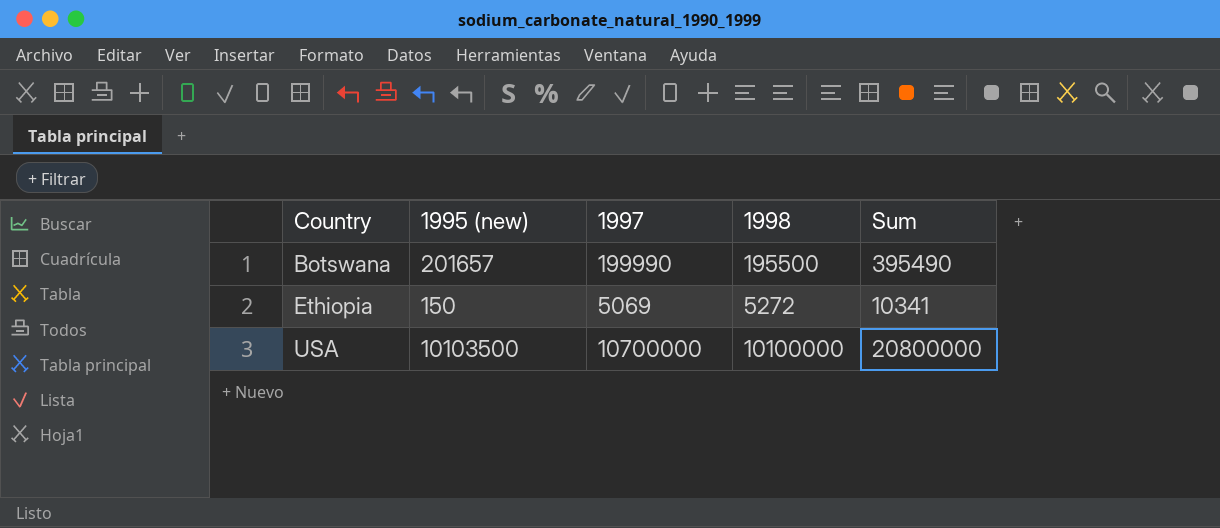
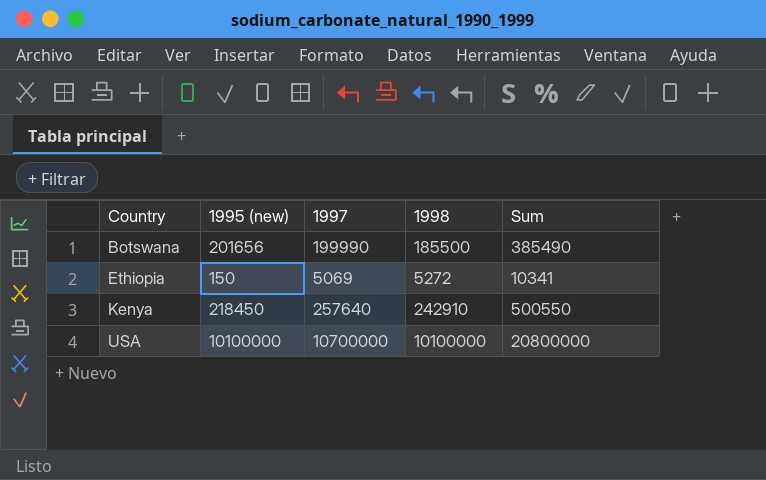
Botswana | 1995 (new): 201657 -> 201656
Botswana | 1998: 195500 -> 185500
Botswana | Sum: 395490 -> 385490
row Kenya: none -> 218450 | 257640 | 242910 | 500550
USA | 1995 (new): 10103500 -> 10100000

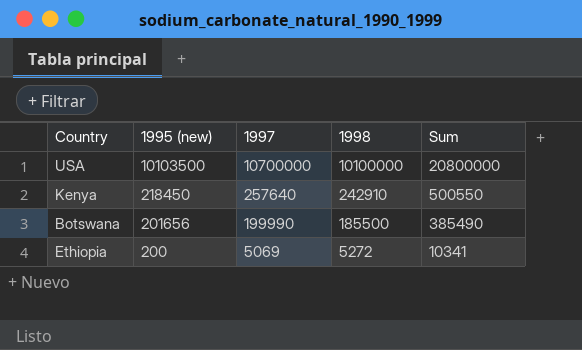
row order: Country ascending -> 1995 (new) descending
USA | 1995 (new): 10100000 -> 10103500
Ethiopia | 1995 (new): 150 -> 200

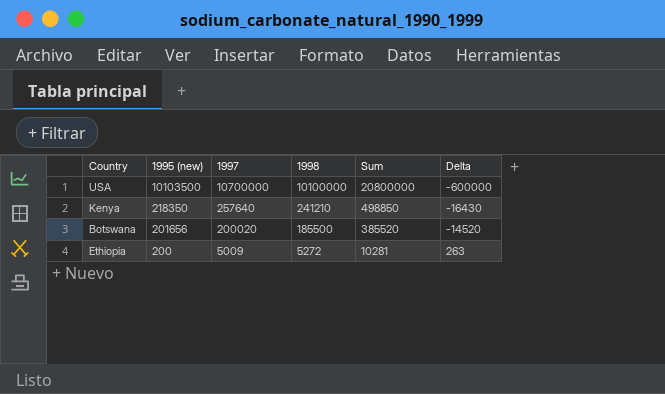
column Delta | formula: none -> [1998] - [1997]
Kenya | 1995 (new): 218450 -> 218350
Kenya | 1998: 242910 -> 241210
Kenya | Sum: 500550 -> 498850
Botswana | 1997: 199990 -> 200020
Botswana | Sum: 385490 -> 385520
Ethiopia | 1997: 5069 -> 5009
Ethiopia | Sum: 10341 -> 10281

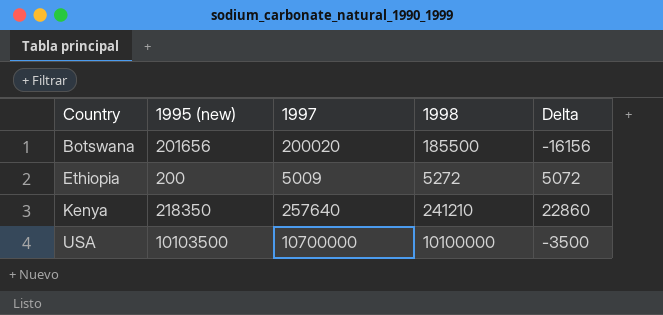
row order: 1995 (new) descending -> Country ascending
column Sum | formula: [1997] + [1998] -> none
column Delta | formula: [1998] - [1997] -> [1998] - [1995 (new)]

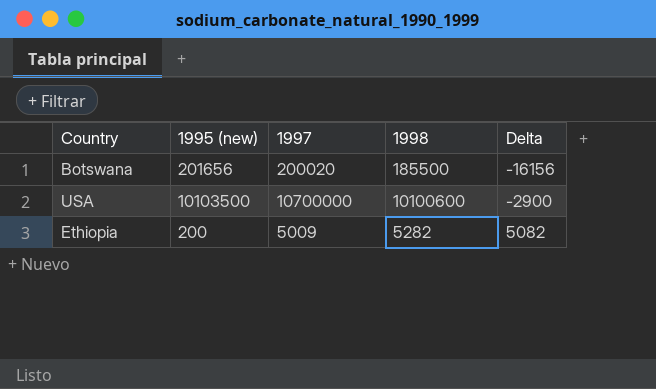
row order: Country ascending -> Delta ascending
row Kenya: 218350 | 257640 | 241210 | 22860 -> none
USA | 1998: 10100000 -> 10100600
USA | Delta: -3500 -> -2900
Ethiopia | 1998: 5272 -> 5282
Ethiopia | Delta: 5072 -> 5082

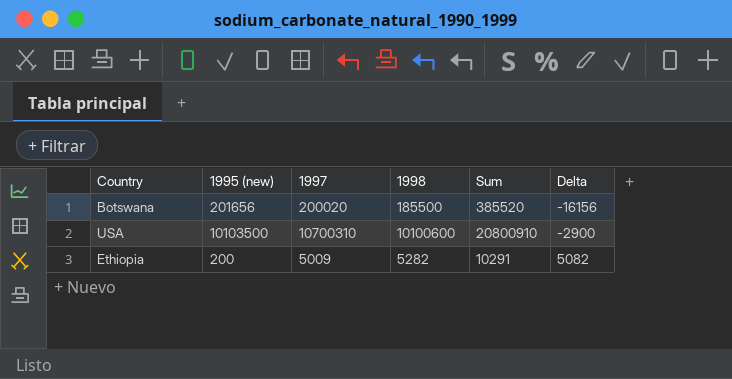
column Sum | formula: none -> [1997] + [1998]
USA | 1997: 10700000 -> 10700310

